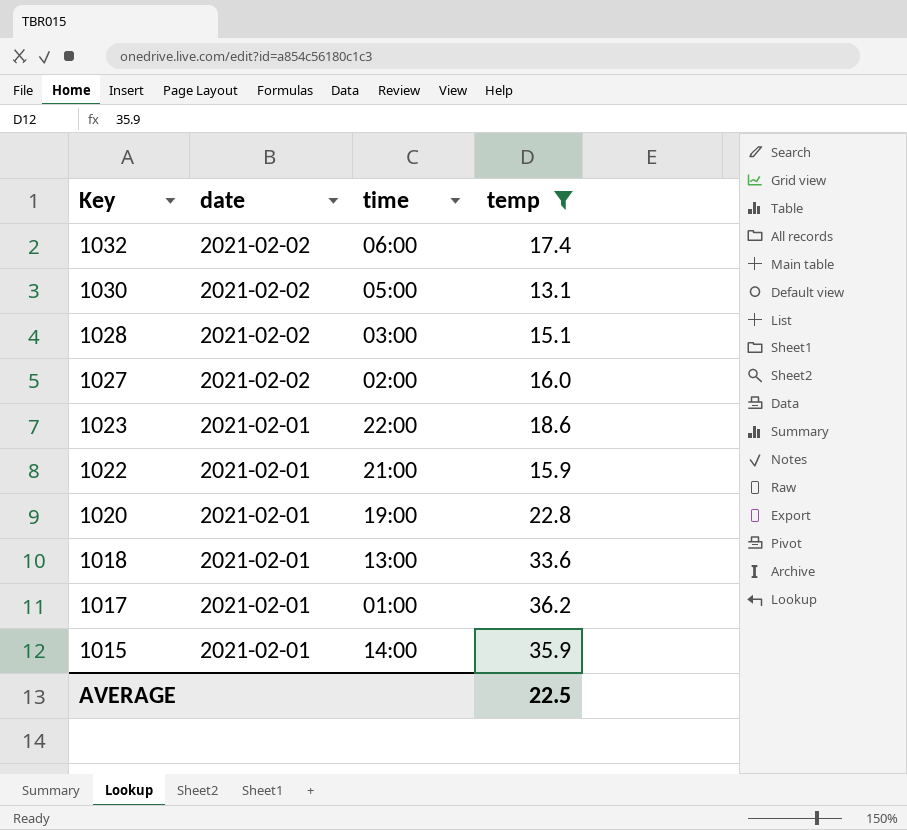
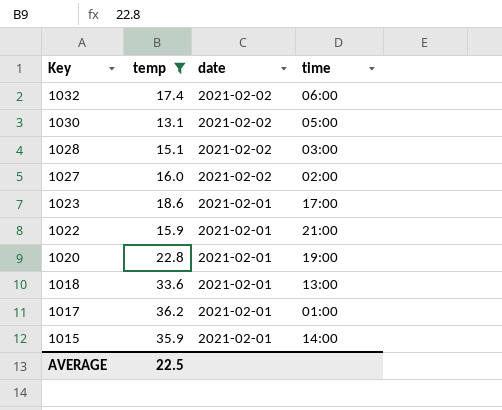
column temp | position: 4 -> 2
1023 | time: 22:00 -> 17:00

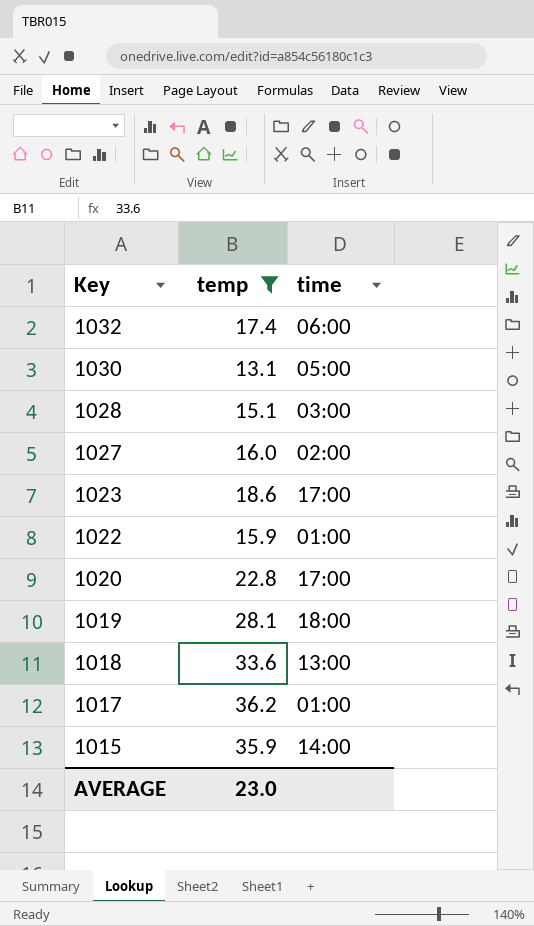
column date | position: 3 -> none
1022 | time: 21:00 -> 01:00
1020 | time: 19:00 -> 17:00
row 1019: none -> 28.1 | 18:00
AVERAGE | temp: 22.5 -> 23.0

